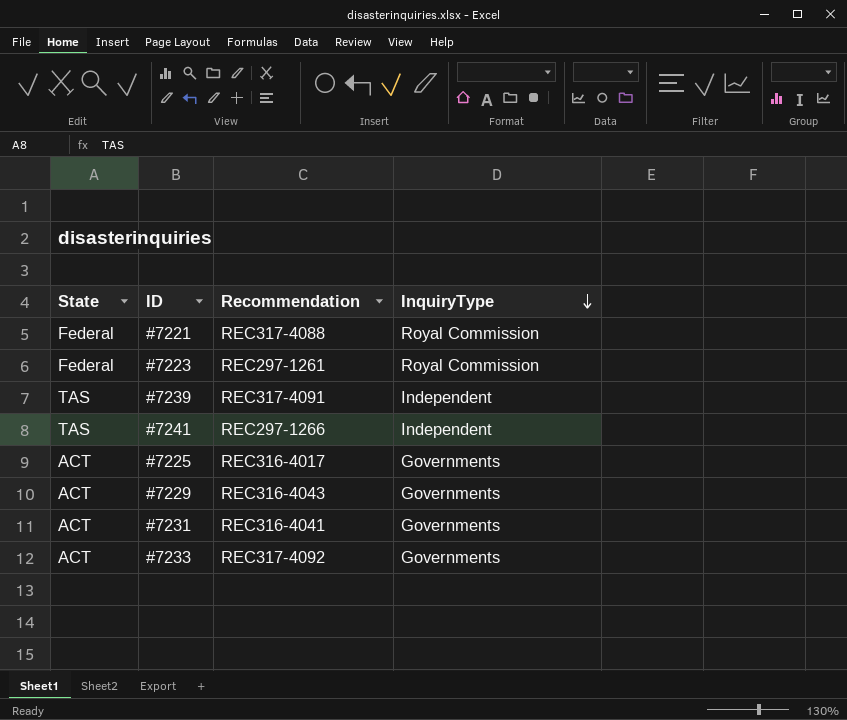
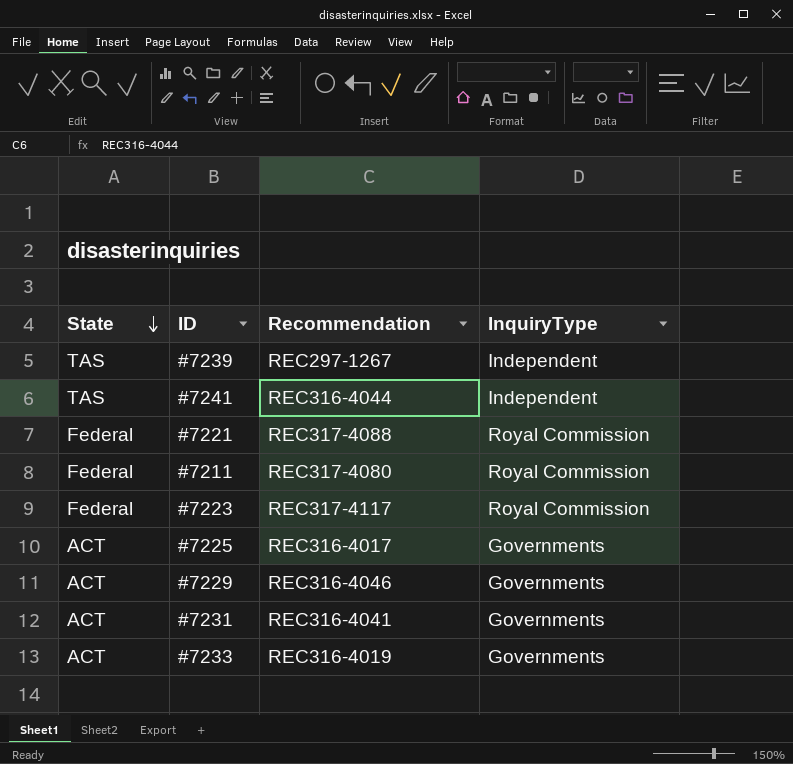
row order: InquiryType descending -> State descending
#7239 | Recommendation: REC317-4091 -> REC297-1267
#7241 | Recommendation: REC297-1266 -> REC316-4044
row #7211: none -> Federal | REC317-4080 | Royal Commission
#7223 | Recommendation: REC297-1261 -> REC317-4117
#7229 | Recommendation: REC316-4043 -> REC316-4046
#7233 | Recommendation: REC317-4092 -> REC316-4019

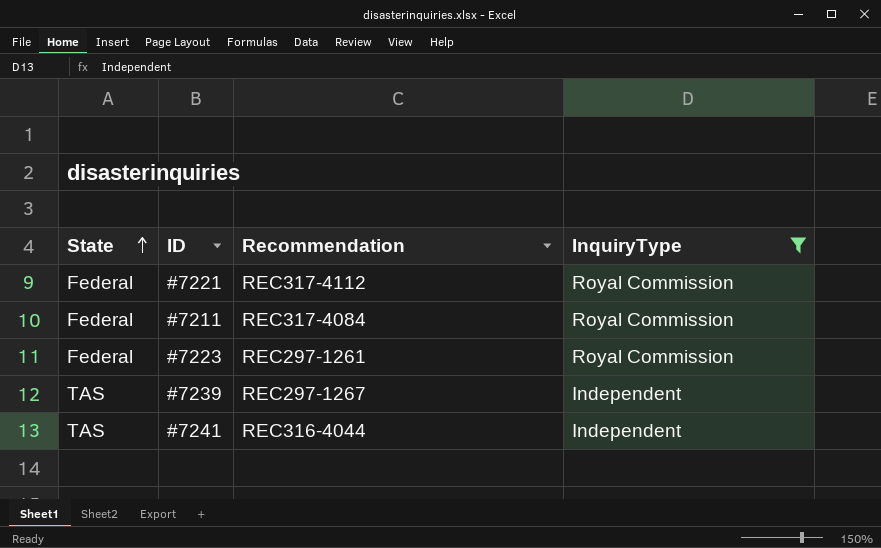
filter: none -> InquiryType != Governments
row order: State descending -> State ascending
#7221 | Recommendation: REC317-4088 -> REC317-4112
#7211 | Recommendation: REC317-4080 -> REC317-4084
#7223 | Recommendation: REC317-4117 -> REC297-1261

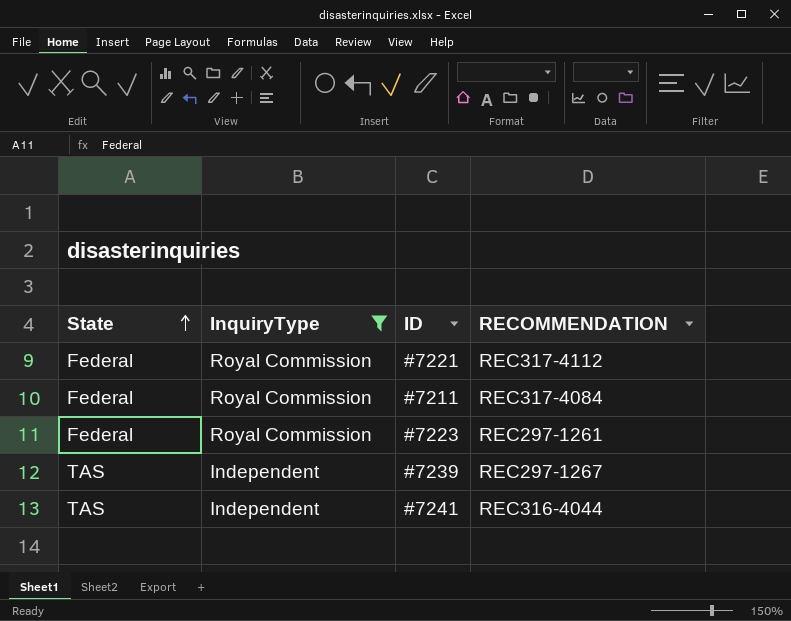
column InquiryType | position: 4 -> 2
column name: Recommendation -> RECOMMENDATION

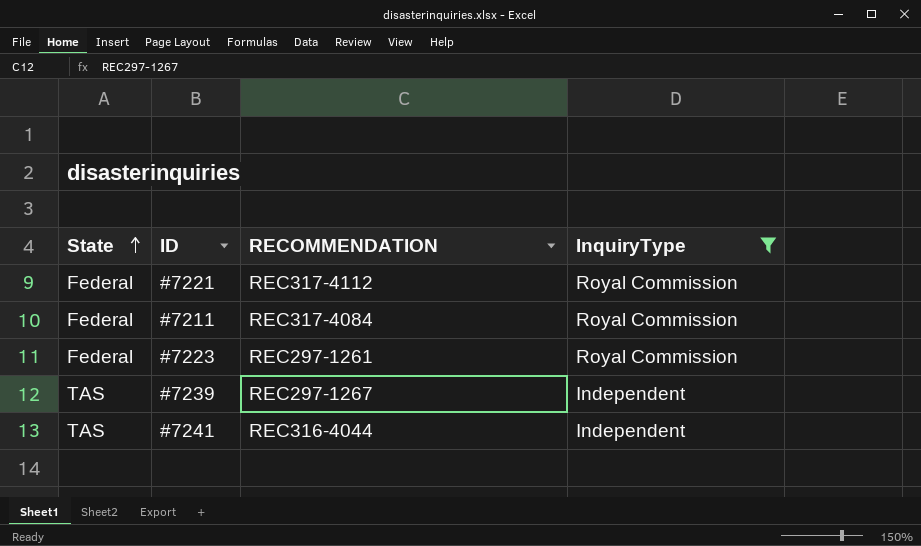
column InquiryType | position: 2 -> 4

